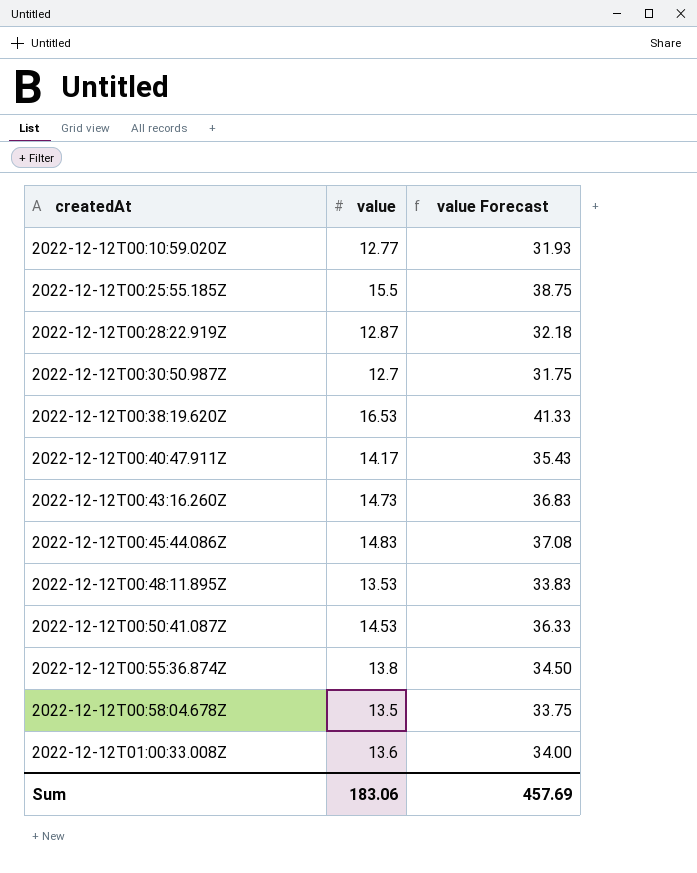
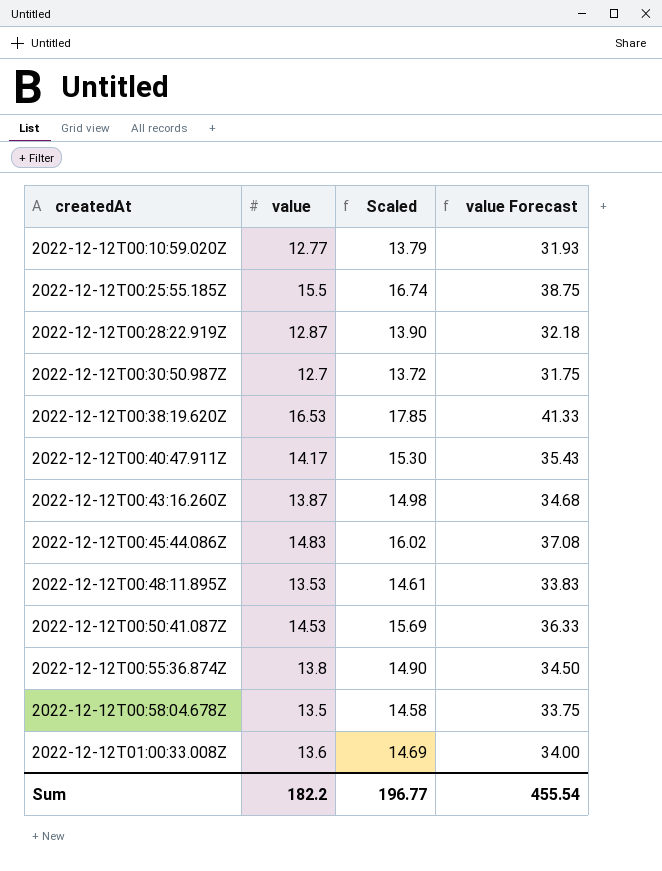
column Scaled | formula: none -> [value] * 1.08
2022-12-12T00:43:16.260Z | value: 14.73 -> 13.87
2022-12-12T00:43:16.260Z | value Forecast: 36.83 -> 34.68
Sum | value: 183.06 -> 182.2
Sum | value Forecast: 457.69 -> 455.54

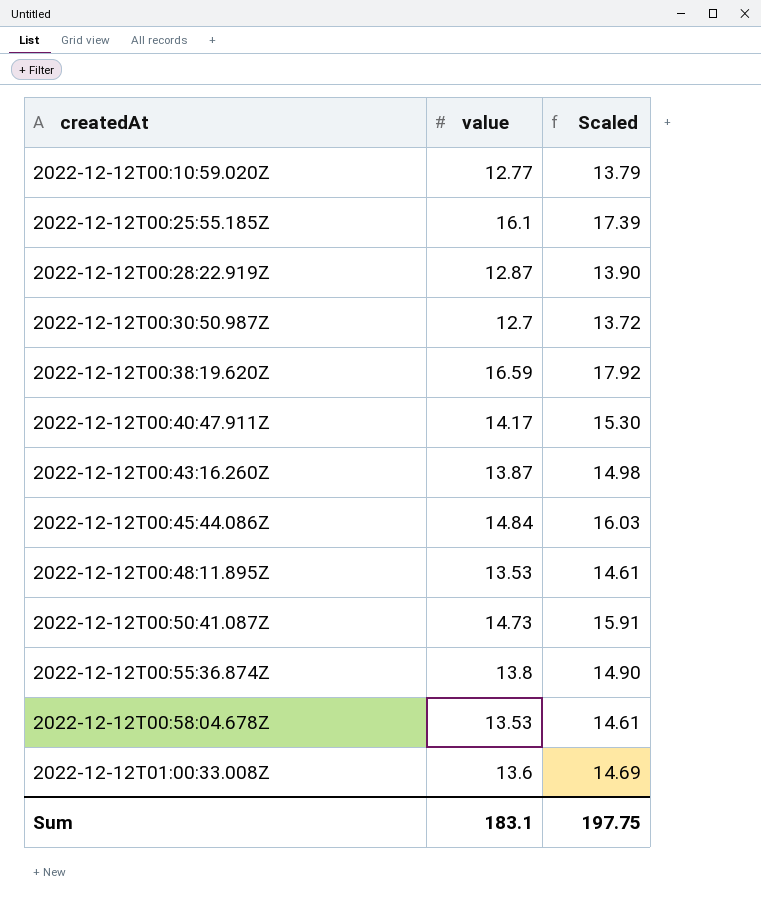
column value Forecast | formula: [value] * 2.5 -> none
2022-12-12T00:25:55.185Z | value: 15.5 -> 16.1
2022-12-12T00:25:55.185Z | Scaled: 16.74 -> 17.39
2022-12-12T00:38:19.620Z | value: 16.53 -> 16.59
2022-12-12T00:38:19.620Z | Scaled: 17.85 -> 17.92
2022-12-12T00:45:44.086Z | value: 14.83 -> 14.84
2022-12-12T00:45:44.086Z | Scaled: 16.02 -> 16.03
2022-12-12T00:50:41.087Z | value: 14.53 -> 14.73
2022-12-12T00:50:41.087Z | Scaled: 15.69 -> 15.91
2022-12-12T00:58:04.678Z | value: 13.5 -> 13.53
2022-12-12T00:58:04.678Z | Scaled: 14.58 -> 14.61
Sum | value: 182.2 -> 183.1
Sum | Scaled: 196.77 -> 197.75

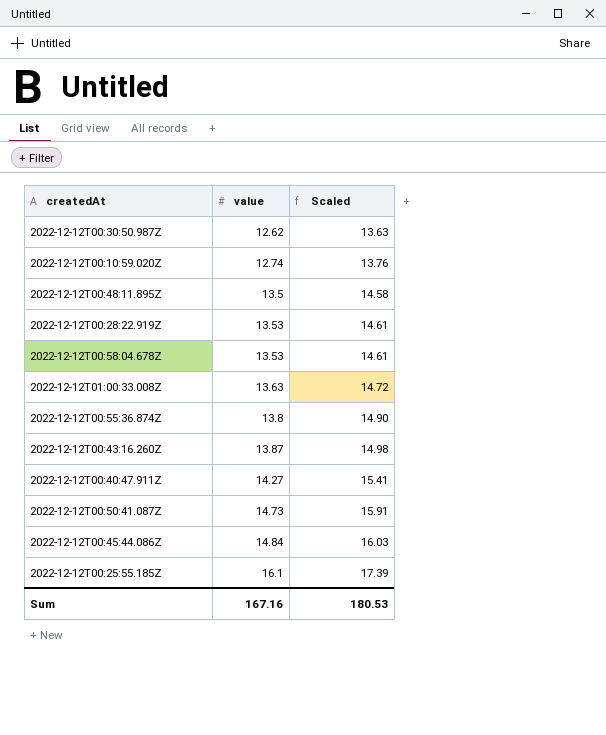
row order: createdAt ascending -> value ascending
row 2022-12-12T00:38:19.620Z: 16.59 | 17.92 -> none
2022-12-12T00:30:50.987Z | value: 12.7 -> 12.62
2022-12-12T00:30:50.987Z | Scaled: 13.72 -> 13.63
2022-12-12T00:10:59.020Z | value: 12.77 -> 12.74
2022-12-12T00:10:59.020Z | Scaled: 13.79 -> 13.76
2022-12-12T00:48:11.895Z | value: 13.53 -> 13.5
2022-12-12T00:48:11.895Z | Scaled: 14.61 -> 14.58
2022-12-12T00:28:22.919Z | value: 12.87 -> 13.53
2022-12-12T00:28:22.919Z | Scaled: 13.90 -> 14.61
2022-12-12T01:00:33.008Z | value: 13.6 -> 13.63
2022-12-12T01:00:33.008Z | Scaled: 14.69 -> 14.72
2022-12-12T00:40:47.911Z | value: 14.17 -> 14.27
2022-12-12T00:40:47.911Z | Scaled: 15.30 -> 15.41
Sum | value: 183.1 -> 167.16
Sum | Scaled: 197.75 -> 180.53

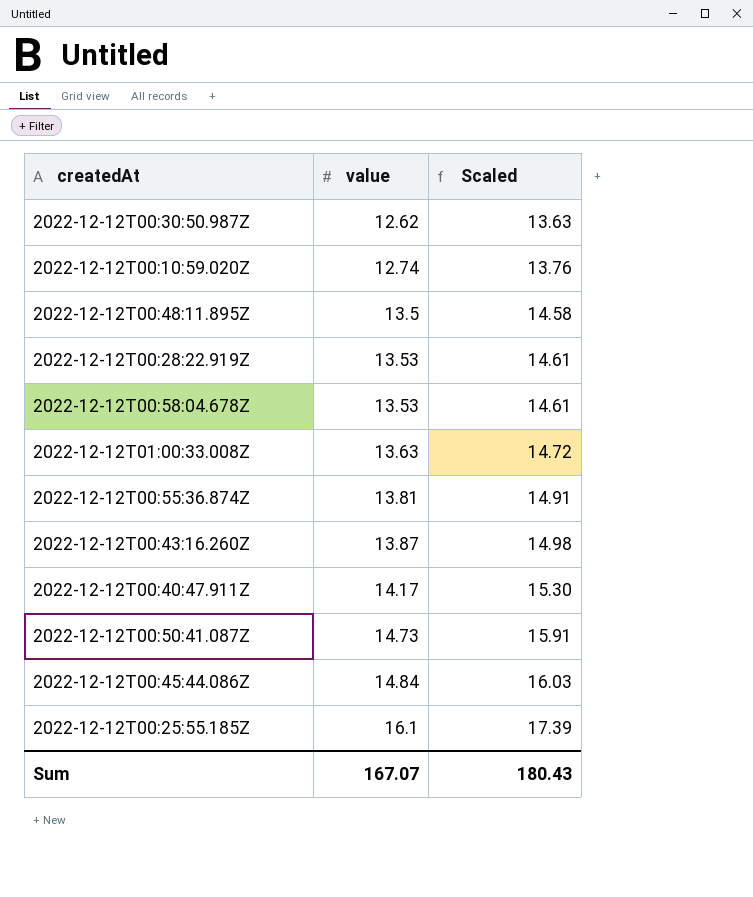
2022-12-12T00:55:36.874Z | value: 13.8 -> 13.81
2022-12-12T00:55:36.874Z | Scaled: 14.90 -> 14.91
2022-12-12T00:40:47.911Z | value: 14.27 -> 14.17
2022-12-12T00:40:47.911Z | Scaled: 15.41 -> 15.30
Sum | value: 167.16 -> 167.07
Sum | Scaled: 180.53 -> 180.43

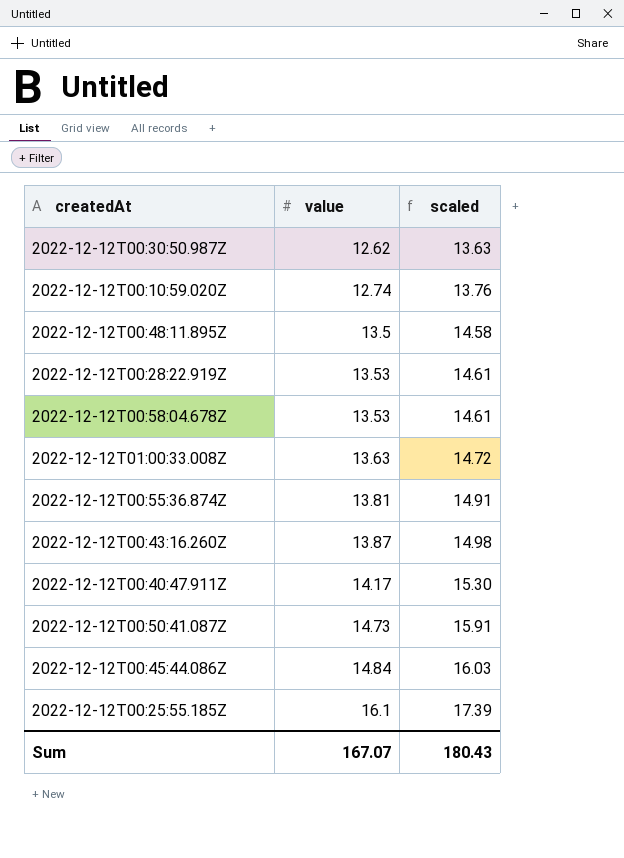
column name: Scaled -> scaled

